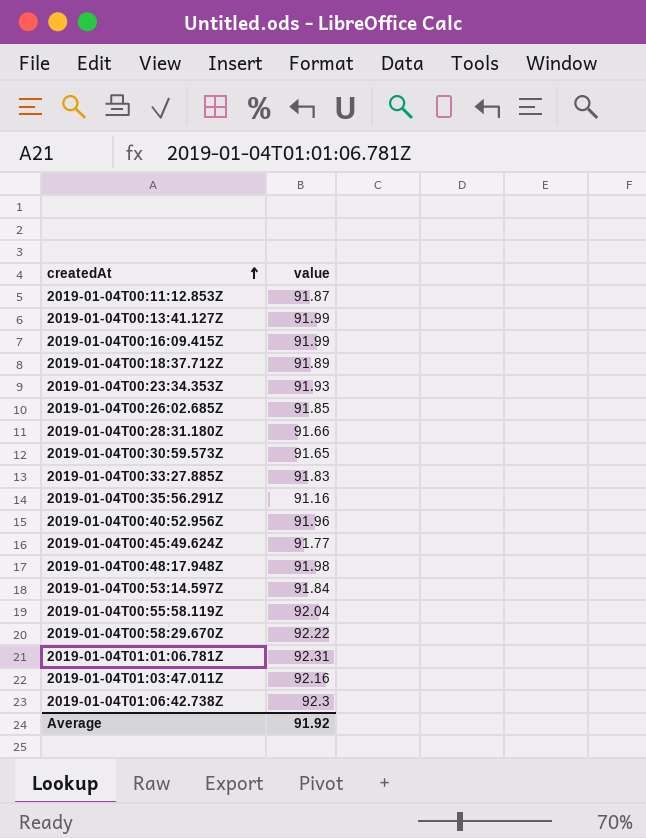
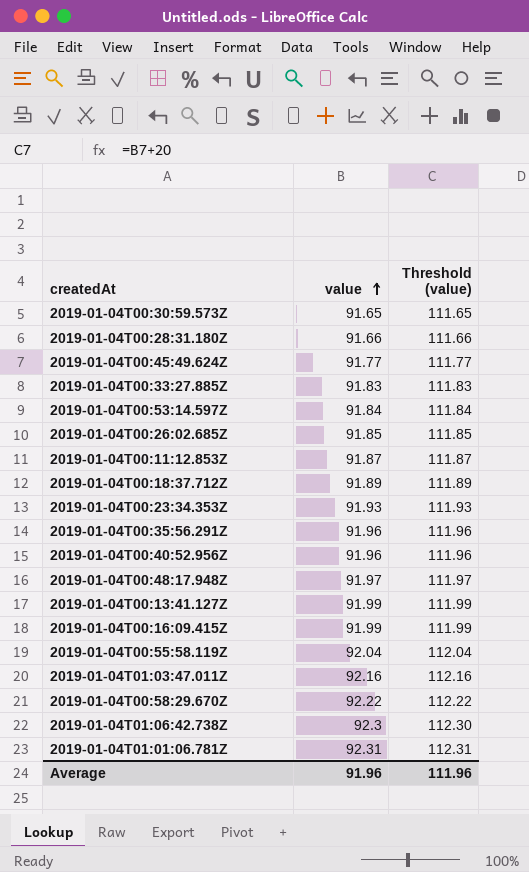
row order: createdAt ascending -> value ascending
column Threshold (value) | formula: none -> [value] + 20
2019-01-04T00:35:56.291Z | value: 91.16 -> 91.96
2019-01-04T00:48:17.948Z | value: 91.98 -> 91.97
Average | value: 91.92 -> 91.96

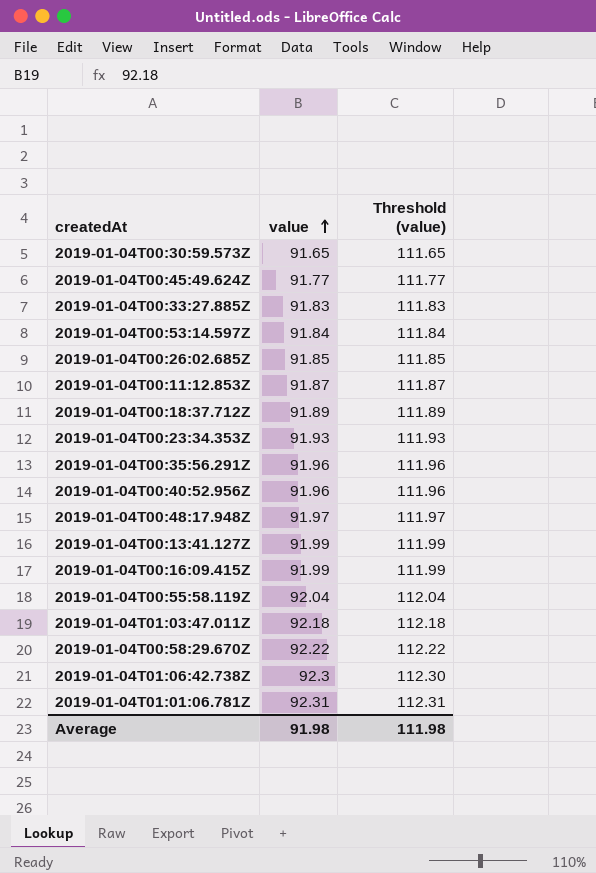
row 2019-01-04T00:28:31.180Z: 91.66 | 111.66 -> none
2019-01-04T01:03:47.011Z | value: 92.16 -> 92.18
2019-01-04T01:03:47.011Z | Threshold (value): 112.16 -> 112.18
Average | value: 91.96 -> 91.98
Average | Threshold (value): 111.96 -> 111.98

